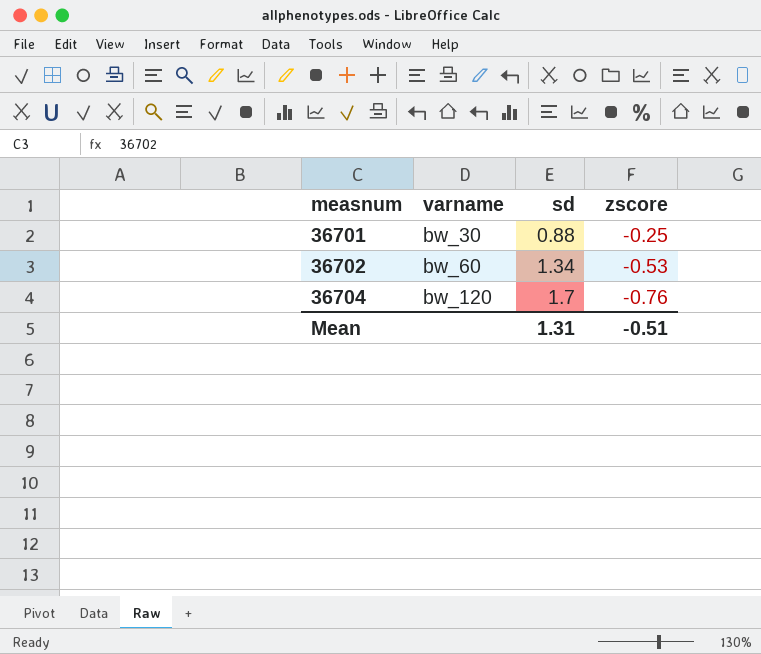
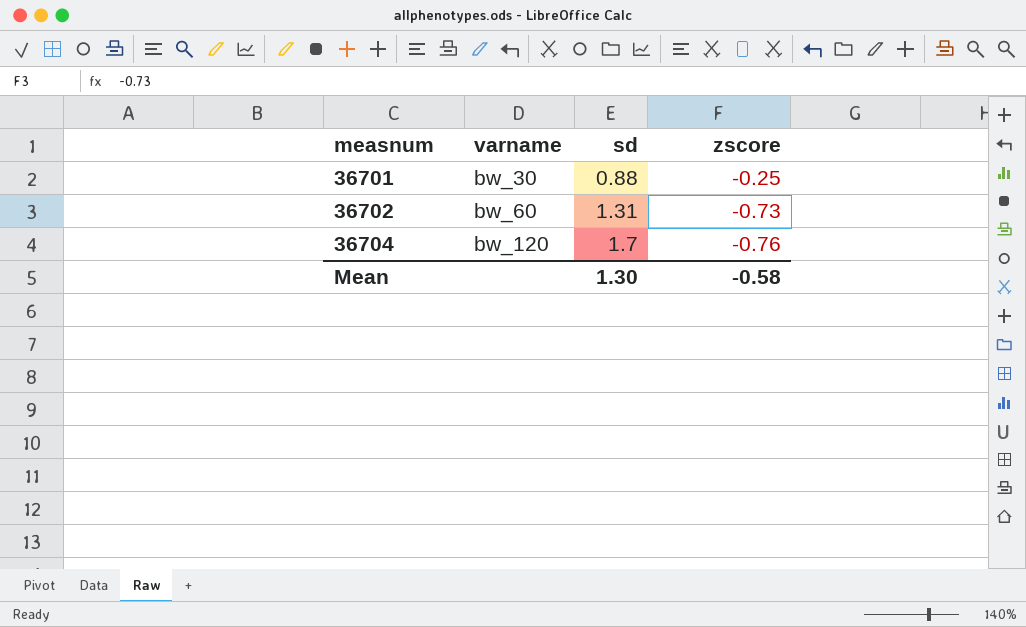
36702 | sd: 1.34 -> 1.31
36702 | zscore: -0.53 -> -0.73
Mean | sd: 1.31 -> 1.30
Mean | zscore: -0.51 -> -0.58

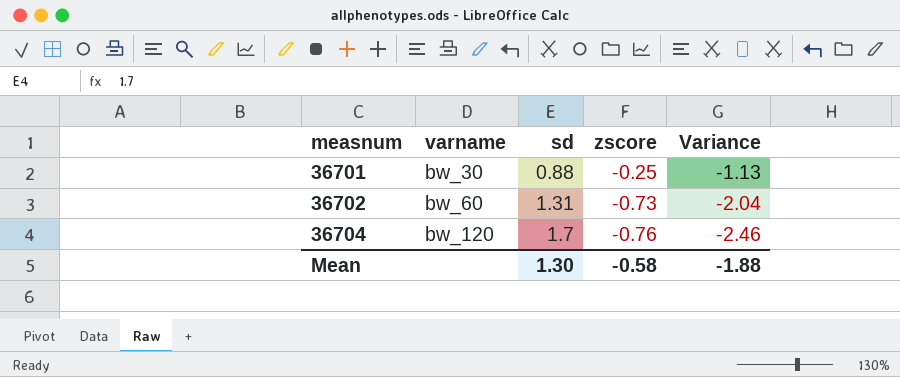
column Variance | formula: none -> [zscore] - [sd]

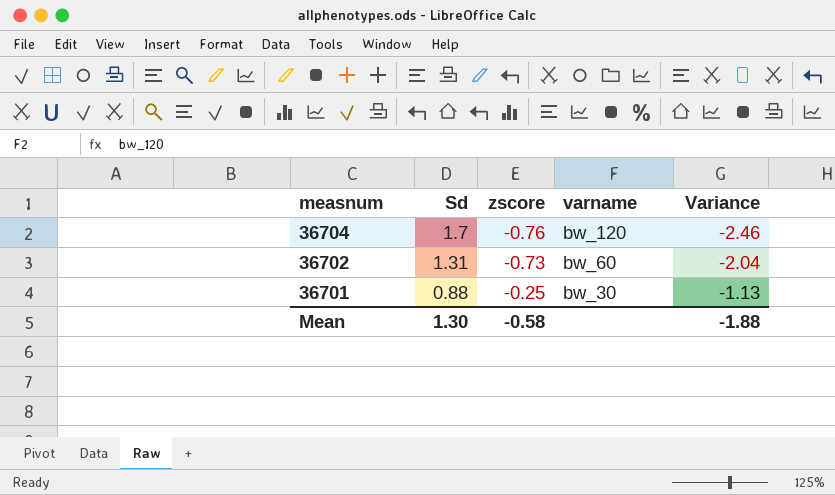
row order: measnum ascending -> measnum descending
column name: sd -> Sd
column varname | position: 2 -> 4

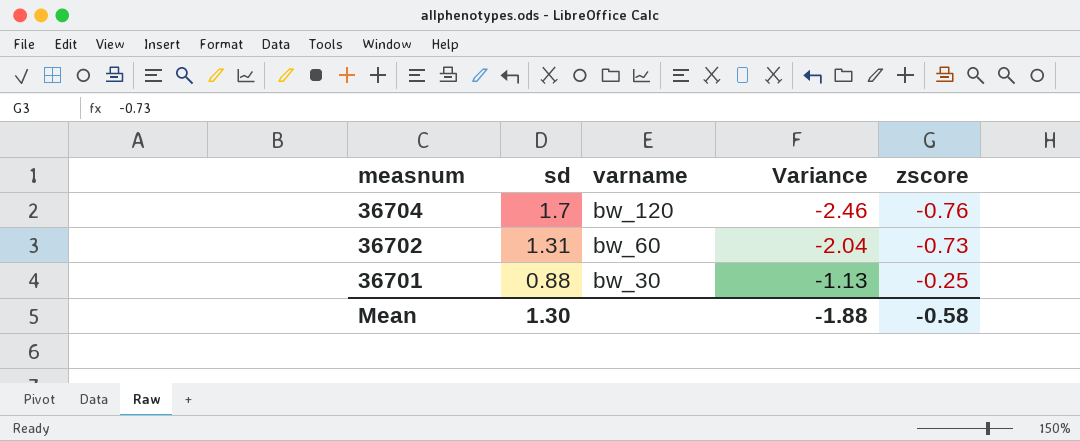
column name: Sd -> sd
column zscore | position: 3 -> 5

